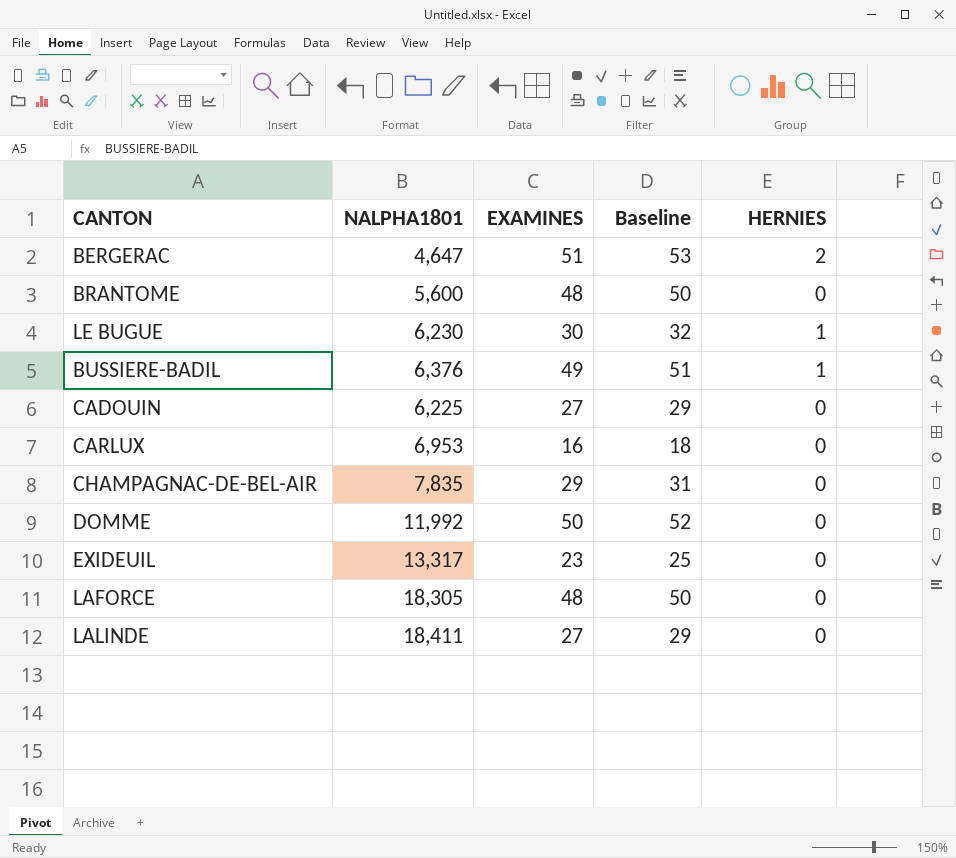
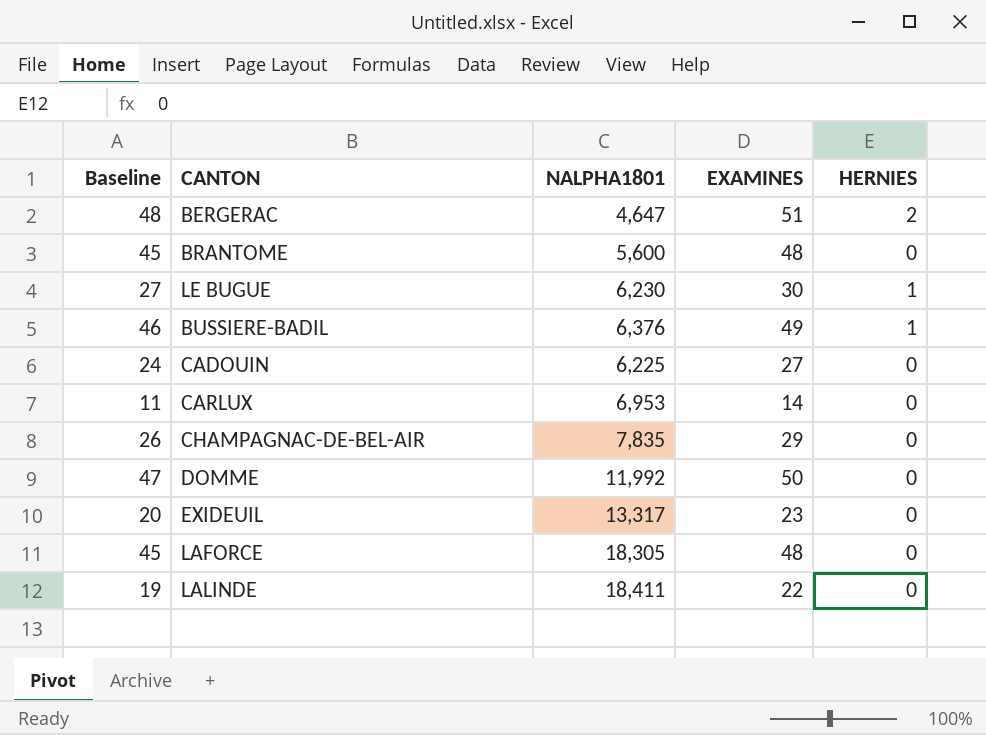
column Baseline | formula: [EXAMINES] + 2 -> [EXAMINES] - 3
column Baseline | position: 4 -> 1
CARLUX | EXAMINES: 16 -> 14
LALINDE | EXAMINES: 27 -> 22

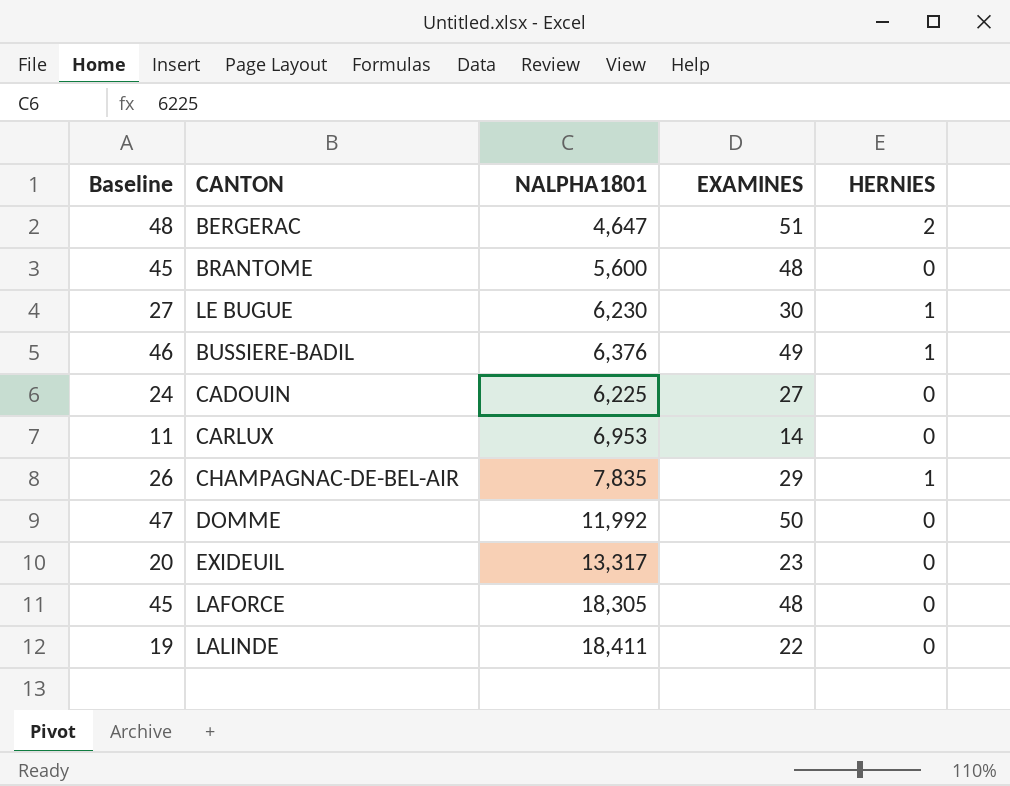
CHAMPAGNAC-DE-BEL-AIR | HERNIES: 0 -> 1

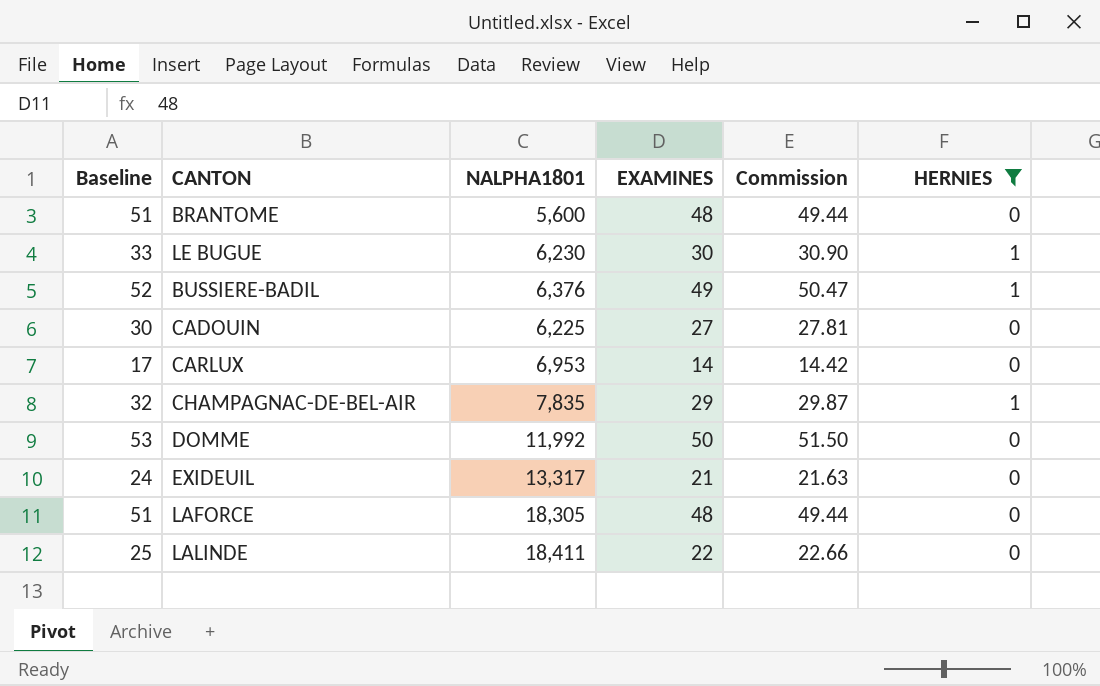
filter: none -> HERNIES != 2
column Baseline | formula: [EXAMINES] - 3 -> [EXAMINES] + 3
column Commission | formula: none -> [EXAMINES] * 1.03
EXIDEUIL | EXAMINES: 23 -> 21

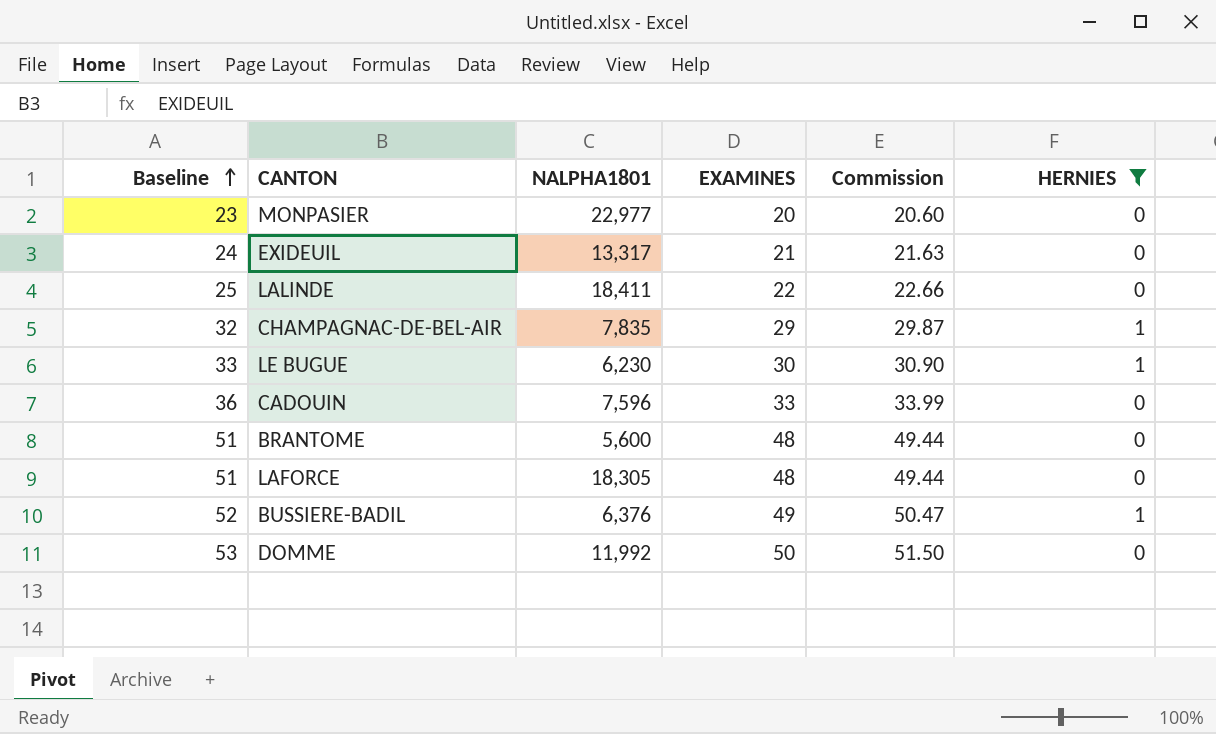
row order: none -> Baseline ascending
row CARLUX: 17 | 6,953 | 14 | 14.42 | 0 -> none
row MONPASIER: none -> 23 | 22,977 | 20 | 20.60 | 0
CADOUIN | Baseline: 30 -> 36
CADOUIN | NALPHA1801: 6,225 -> 7,596
CADOUIN | EXAMINES: 27 -> 33
CADOUIN | Commission: 27.81 -> 33.99

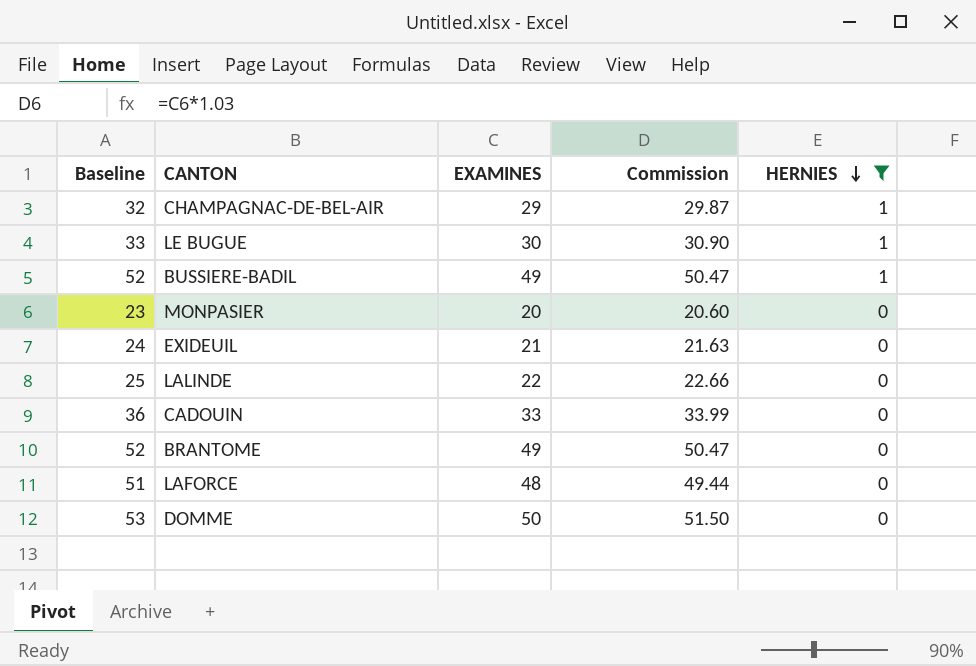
row order: Baseline ascending -> HERNIES descending
column NALPHA1801 | position: 3 -> none
BRANTOME | Baseline: 51 -> 52
BRANTOME | EXAMINES: 48 -> 49
BRANTOME | Commission: 49.44 -> 50.47

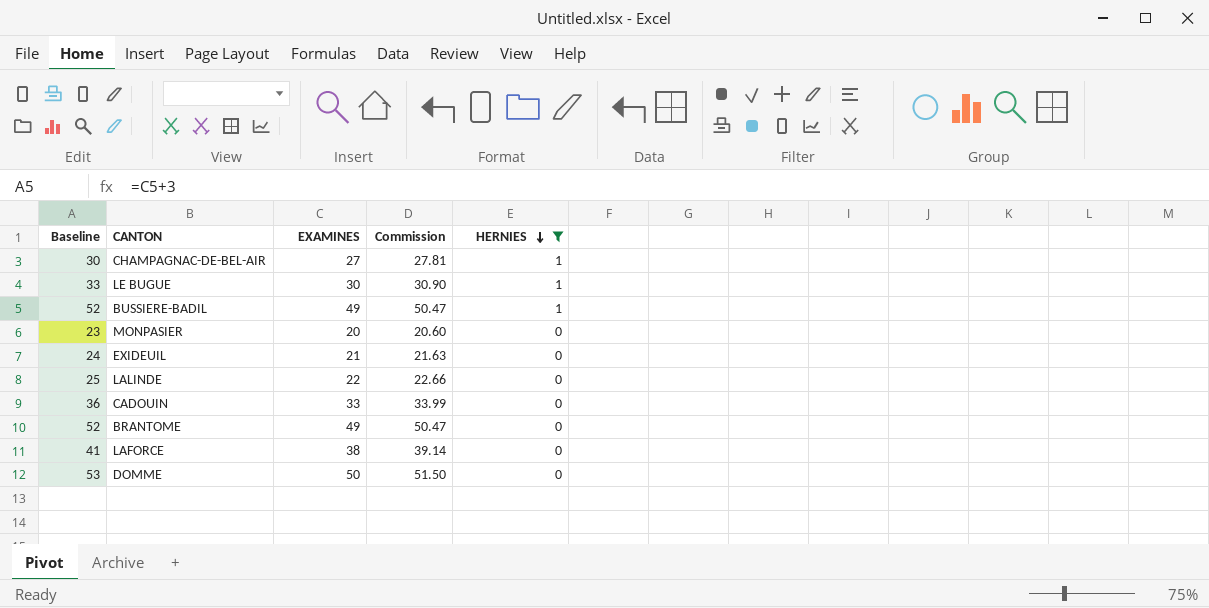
CHAMPAGNAC-DE-BEL-AIR | Baseline: 32 -> 30
CHAMPAGNAC-DE-BEL-AIR | EXAMINES: 29 -> 27
CHAMPAGNAC-DE-BEL-AIR | Commission: 29.87 -> 27.81
LAFORCE | Baseline: 51 -> 41
LAFORCE | EXAMINES: 48 -> 38
LAFORCE | Commission: 49.44 -> 39.14

